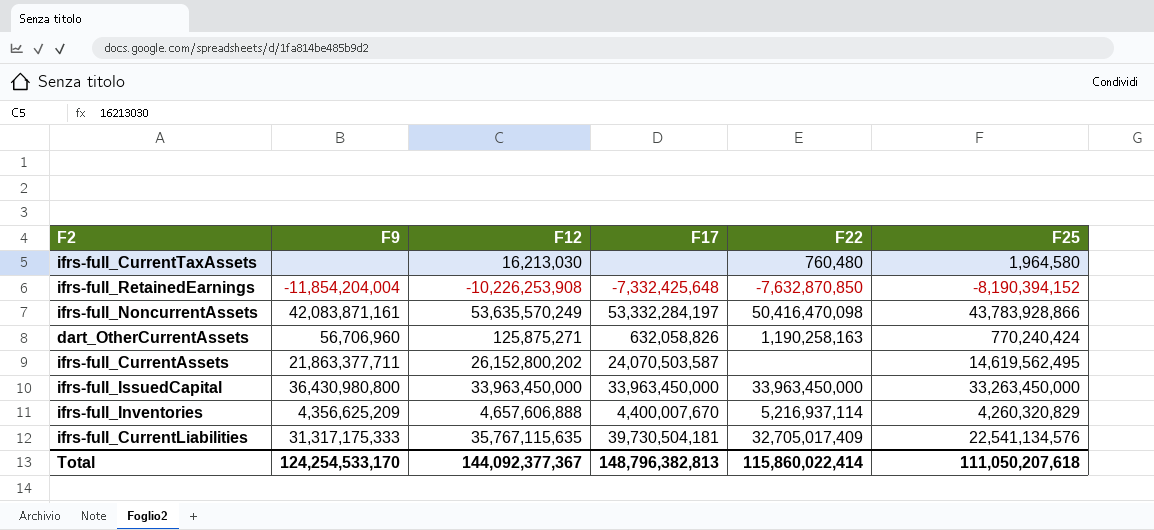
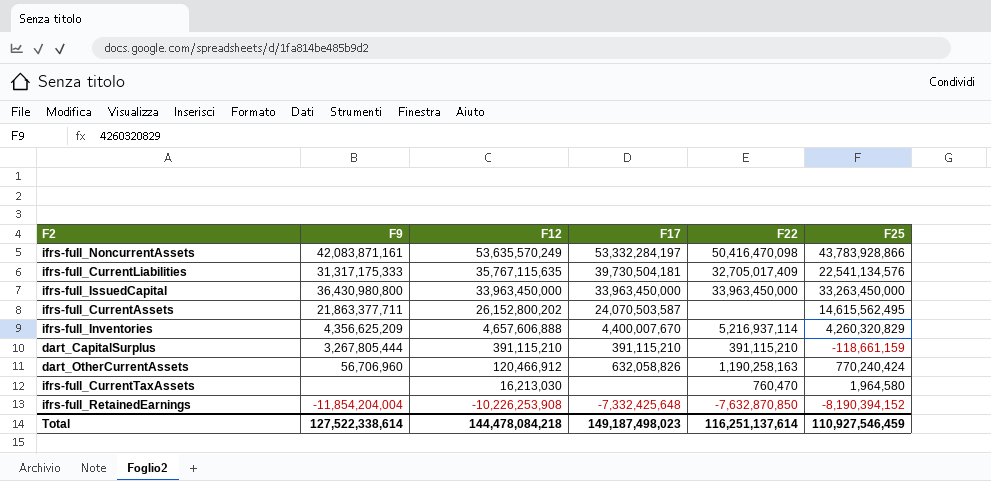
row order: none -> F12 descending
ifrs-full_CurrentAssets | F25: 14,619,562,495 -> 14,615,562,495
row dart_CapitalSurplus: none -> 3,267,805,444 | 391,115,210 | 391,115,210 | 391,115,210 | -118,661,159
dart_OtherCurrentAssets | F12: 125,875,271 -> 120,466,912
ifrs-full_CurrentTaxAssets | F22: 760,480 -> 760,470
Total | F9: 124,254,533,170 -> 127,522,338,614
Total | F12: 144,092,377,367 -> 144,478,084,218
Total | F17: 148,796,382,813 -> 149,187,498,023
Total | F22: 115,860,022,414 -> 116,251,137,614
Total | F25: 111,050,207,618 -> 110,927,546,459

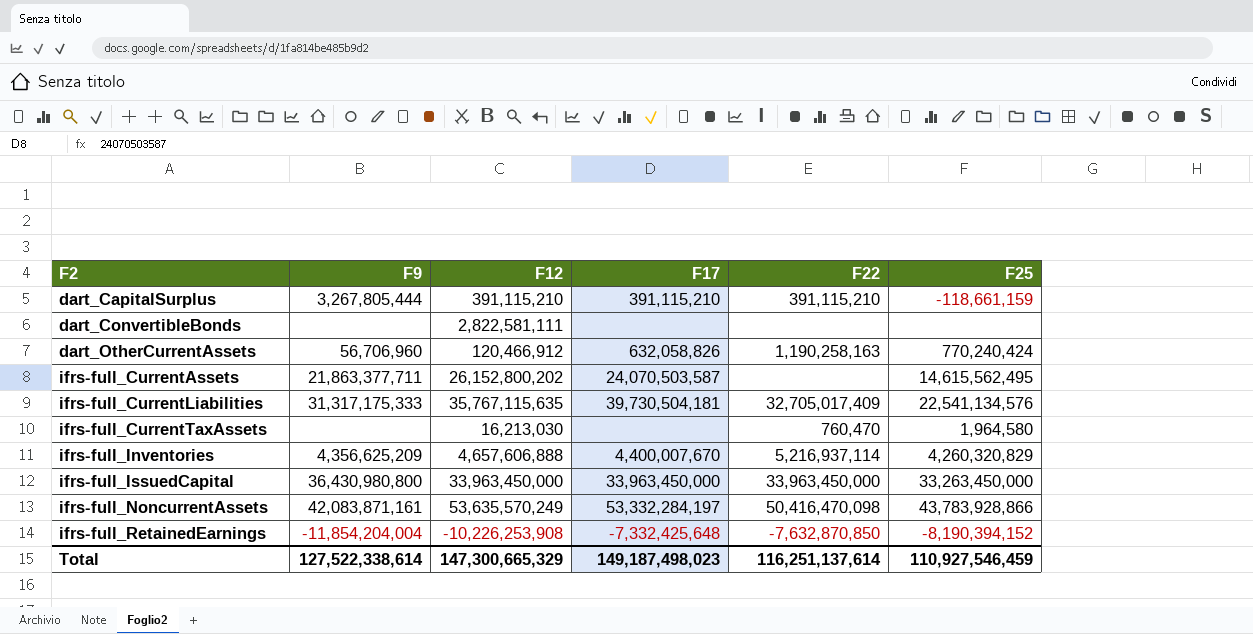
row order: F12 descending -> F2 ascending
row dart_ConvertibleBonds: none -> none | 2,822,581,111 | none | none | none
Total | F12: 144,478,084,218 -> 147,300,665,329

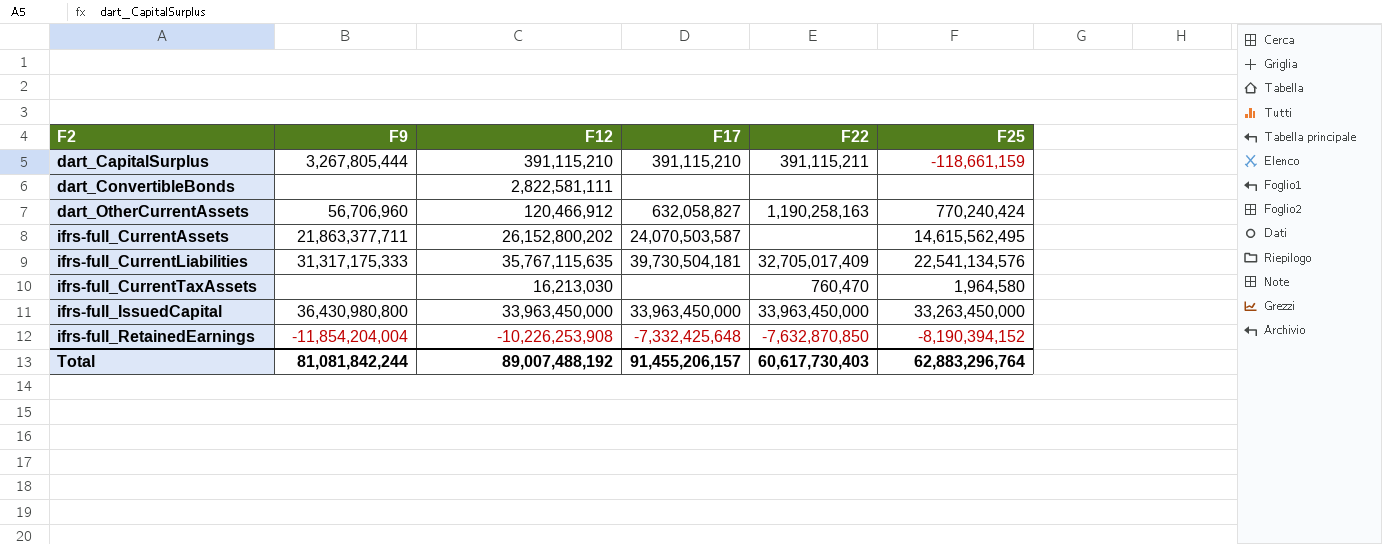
row ifrs-full_Inventories: 4,356,625,209 | 4,657,606,888 | 4,400,007,670 | 5,216,937,114 | 4,260,320,829 -> none
row ifrs-full_NoncurrentAssets: 42,083,871,161 | 53,635,570,249 | 53,332,284,197 | 50,416,470,098 | 43,783,928,866 -> none
dart_CapitalSurplus | F22: 391,115,210 -> 391,115,211
dart_OtherCurrentAssets | F17: 632,058,826 -> 632,058,827
Total | F9: 127,522,338,614 -> 81,081,842,244
Total | F12: 147,300,665,329 -> 89,007,488,192
Total | F17: 149,187,498,023 -> 91,455,206,157
Total | F22: 116,251,137,614 -> 60,617,730,403
Total | F25: 110,927,546,459 -> 62,883,296,764

